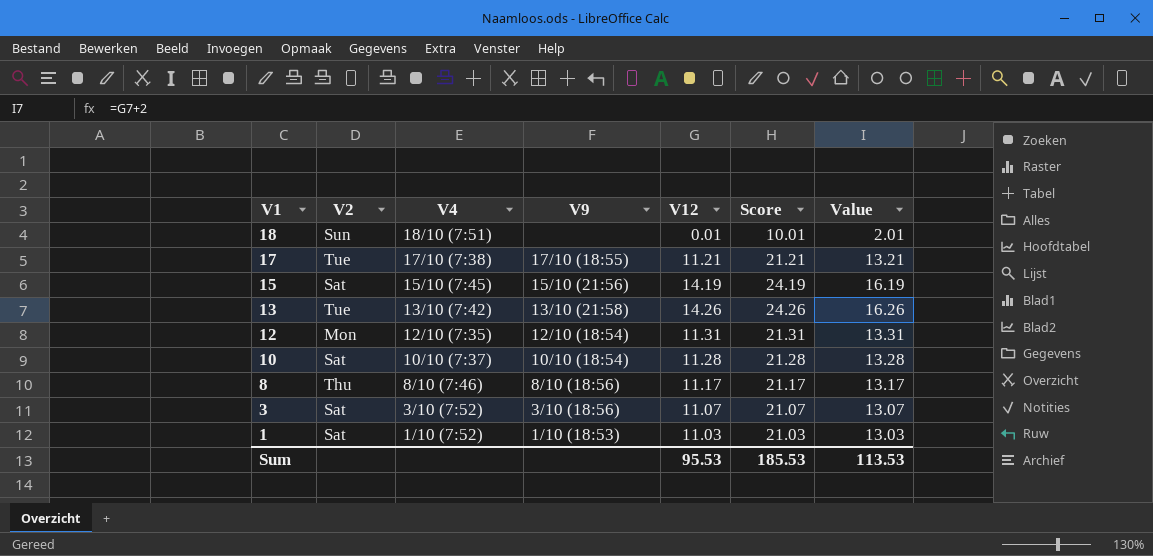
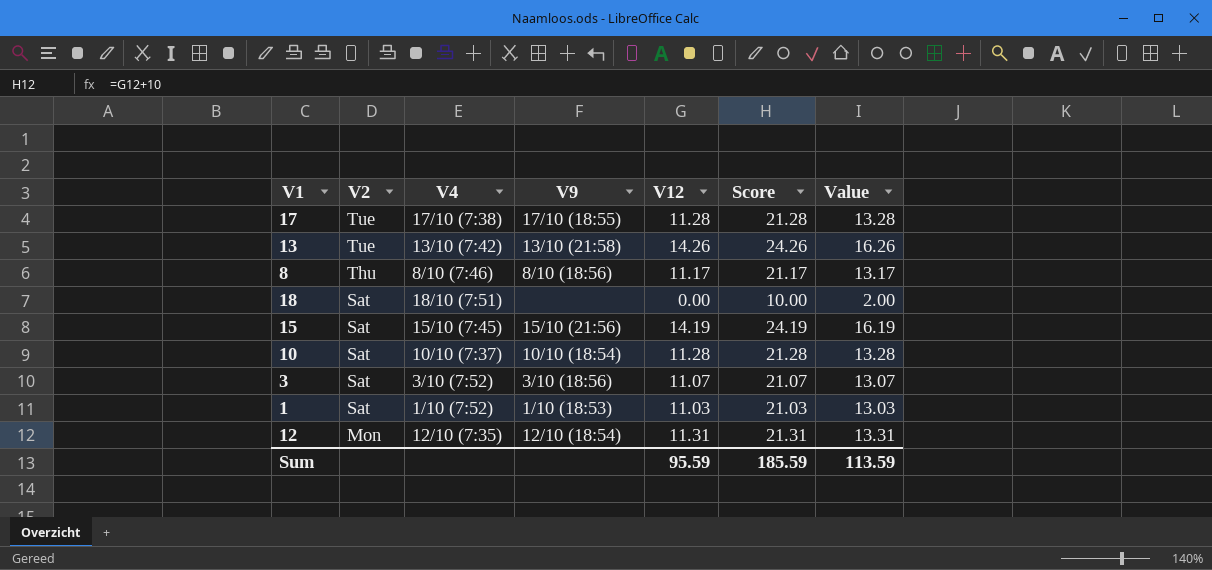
row order: V1 descending -> V2 descending
17 | V12: 11.21 -> 11.28
17 | Score: 21.21 -> 21.28
17 | Value: 13.21 -> 13.28
18 | V2: Sun -> Sat
18 | V12: 0.01 -> 0.00
18 | Score: 10.01 -> 10.00
18 | Value: 2.01 -> 2.00
Sum | V12: 95.53 -> 95.59
Sum | Score: 185.53 -> 185.59
Sum | Value: 113.53 -> 113.59

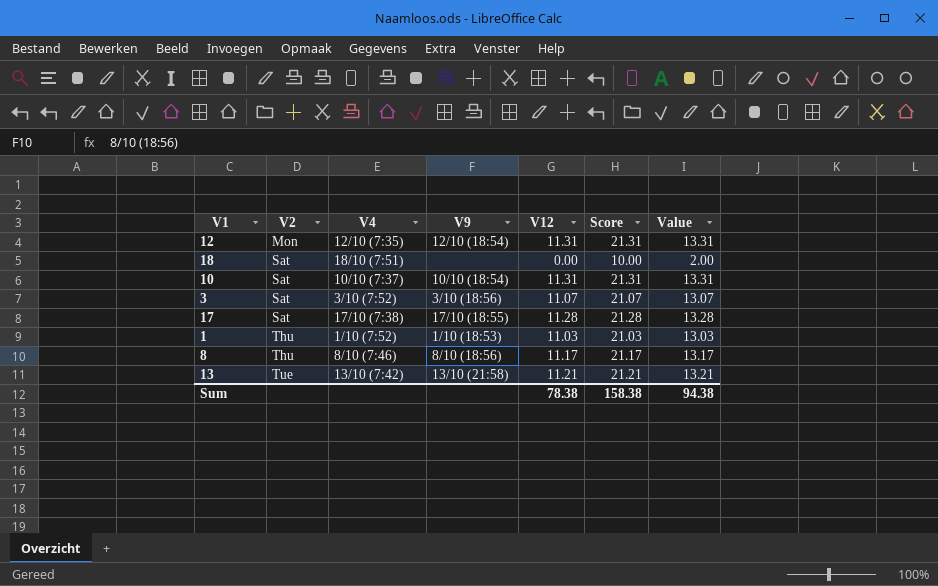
row order: V2 descending -> V2 ascending
row 15: Sat | 15/10 (7:45) | 15/10 (21:56) | 14.19 | 24.19 | 16.19 -> none
10 | V12: 11.28 -> 11.31
10 | Score: 21.28 -> 21.31
10 | Value: 13.28 -> 13.31
17 | V2: Tue -> Sat
1 | V2: Sat -> Thu
13 | V12: 14.26 -> 11.21
13 | Score: 24.26 -> 21.21
13 | Value: 16.26 -> 13.21
Sum | V12: 95.59 -> 78.38
Sum | Score: 185.59 -> 158.38
Sum | Value: 113.59 -> 94.38

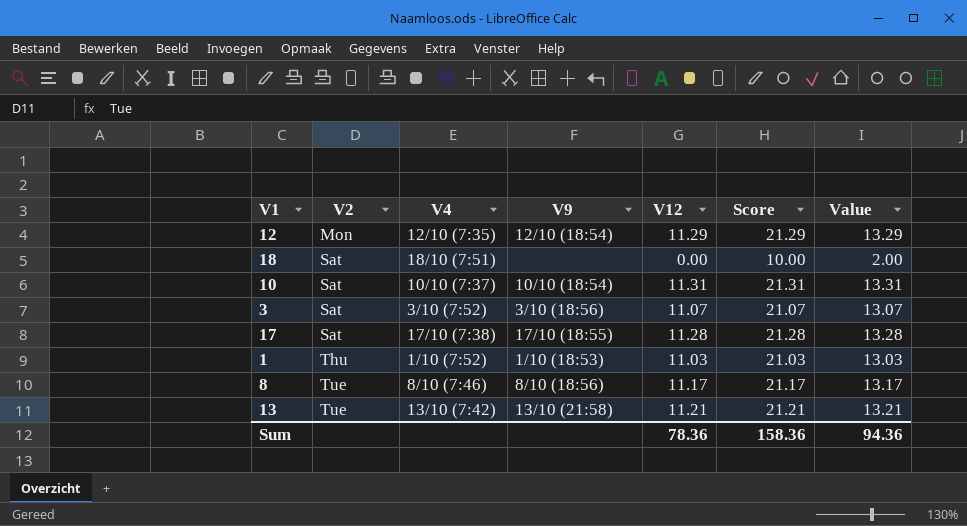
12 | V12: 11.31 -> 11.29
12 | Score: 21.31 -> 21.29
12 | Value: 13.31 -> 13.29
8 | V2: Thu -> Tue
Sum | V12: 78.38 -> 78.36
Sum | Score: 158.38 -> 158.36
Sum | Value: 94.38 -> 94.36

